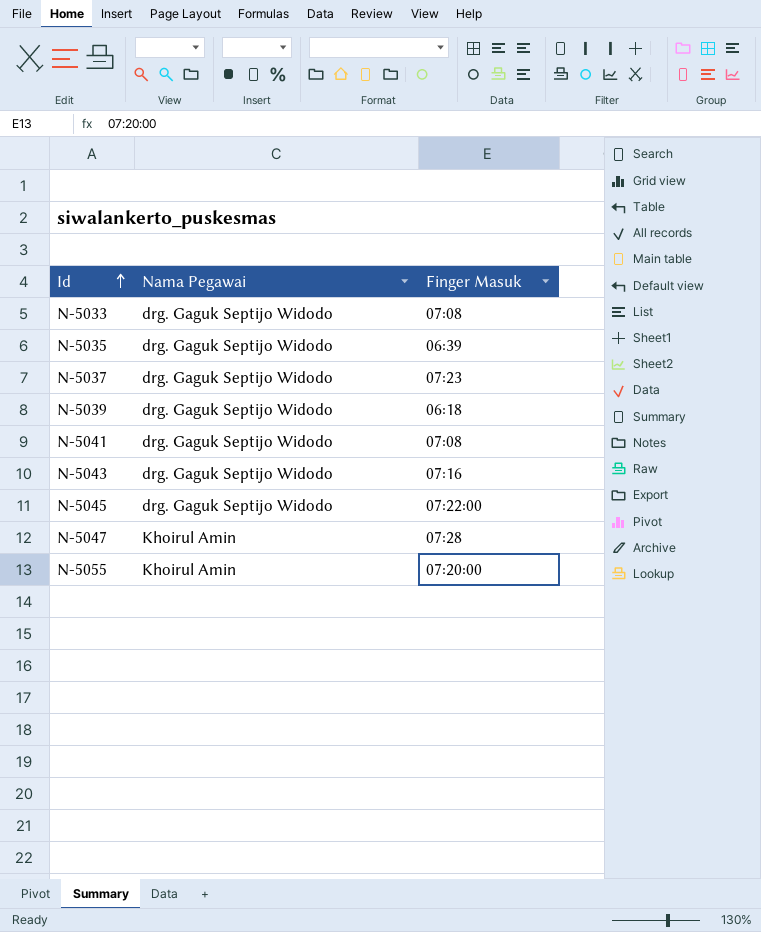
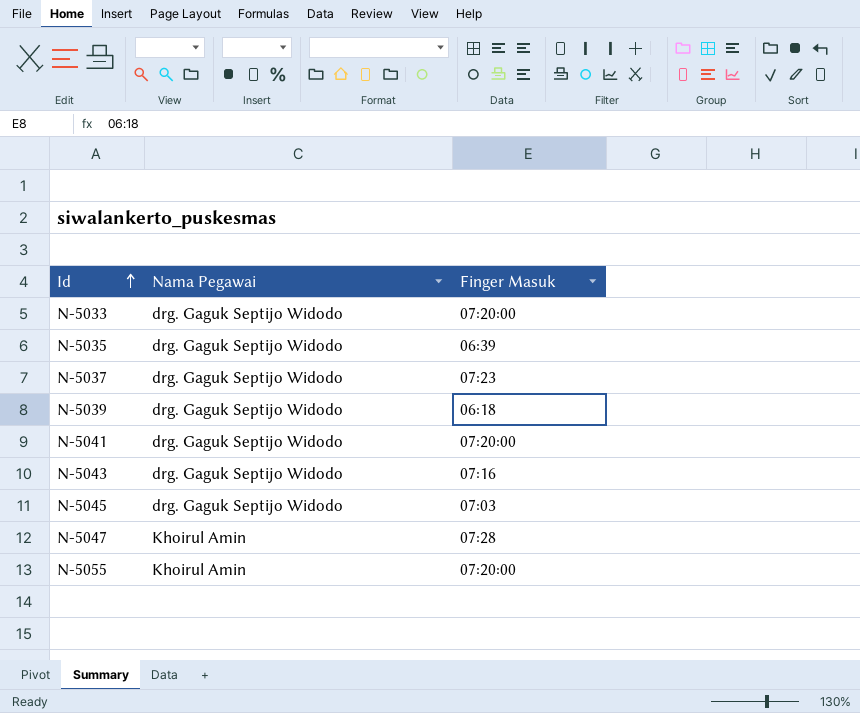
N-5033 | Finger Masuk: 07:08 -> 07:20:00
N-5041 | Finger Masuk: 07:08 -> 07:20:00
N-5045 | Finger Masuk: 07:22:00 -> 07:03

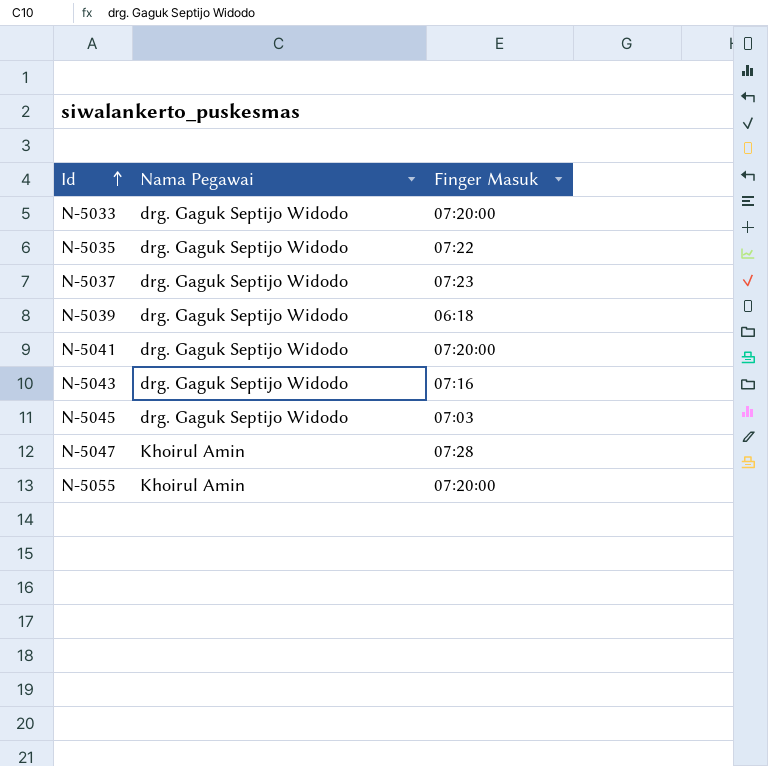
N-5035 | Finger Masuk: 06:39 -> 07:22

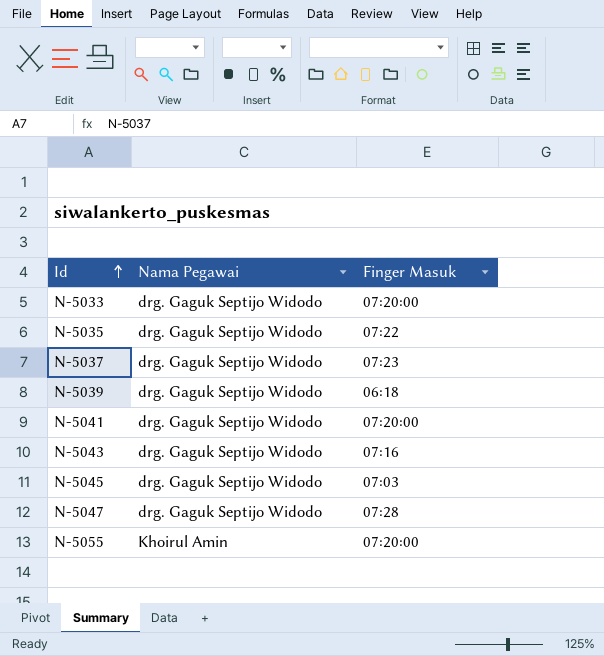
N-5047 | Nama Pegawai: Khoirul Amin -> drg. Gaguk Septijo Widodo

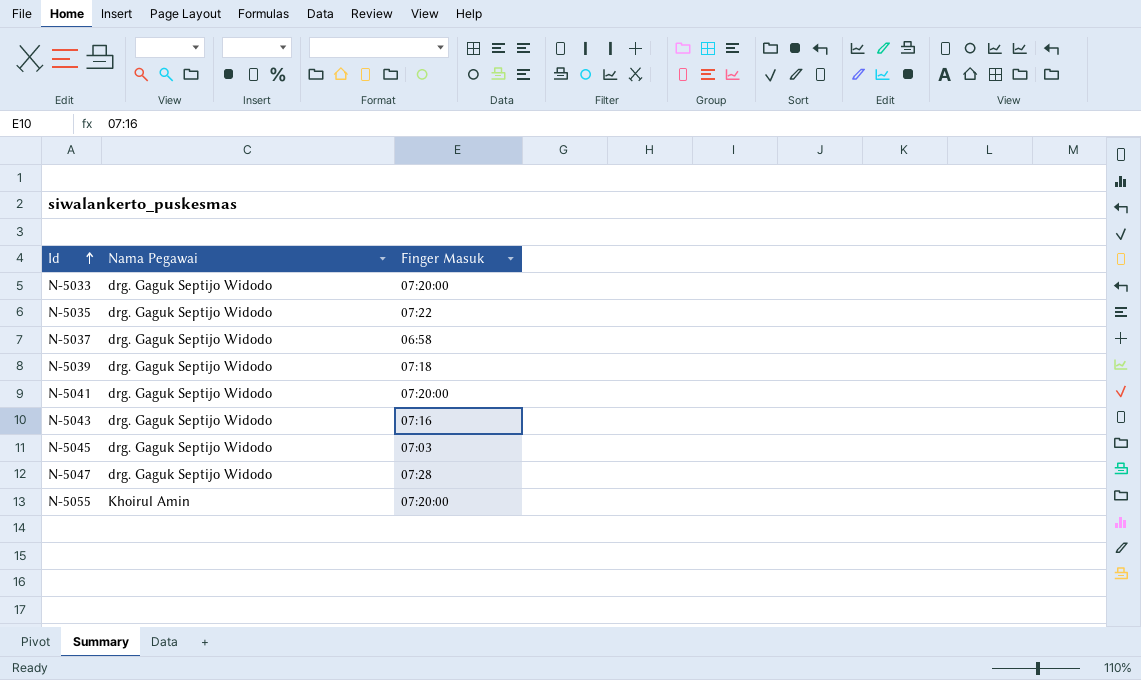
N-5037 | Finger Masuk: 07:23 -> 06:58
N-5039 | Finger Masuk: 06:18 -> 07:18

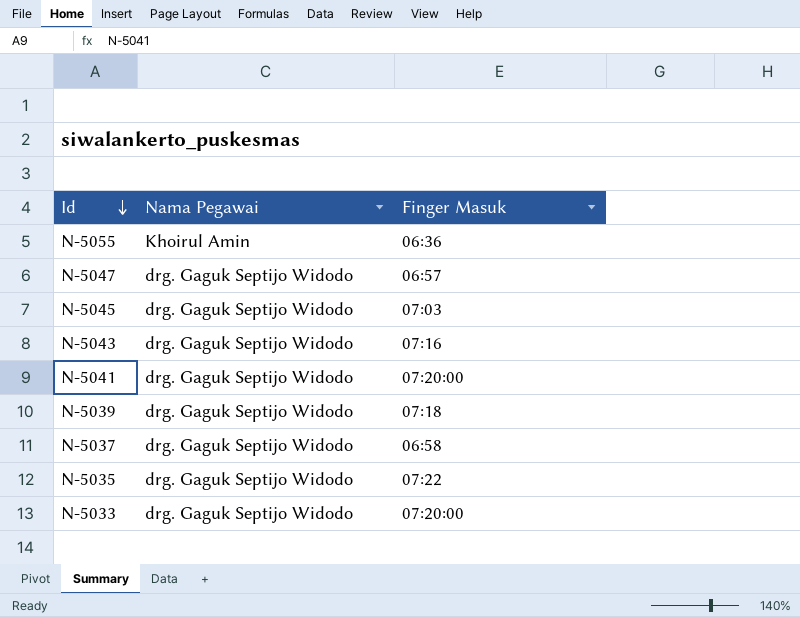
row order: Id ascending -> Id descending
N-5055 | Finger Masuk: 07:20:00 -> 06:36
N-5047 | Finger Masuk: 07:28 -> 06:57

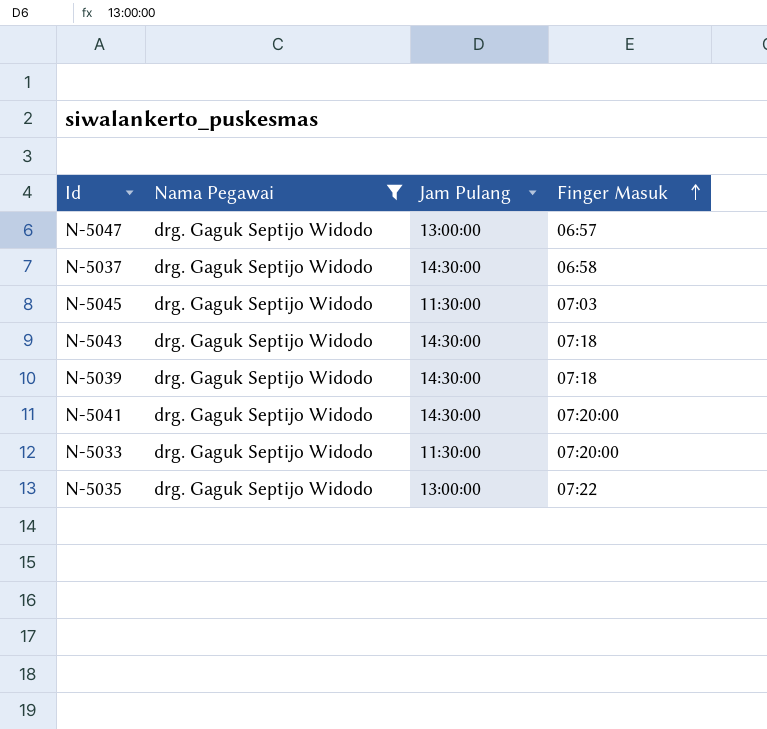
filter: none -> Nama Pegawai = drg. Gaguk Septijo Widodo
row order: Id descending -> Finger Masuk ascending
column Jam Pulang | position: none -> 3
N-5043 | Finger Masuk: 07:16 -> 07:18

